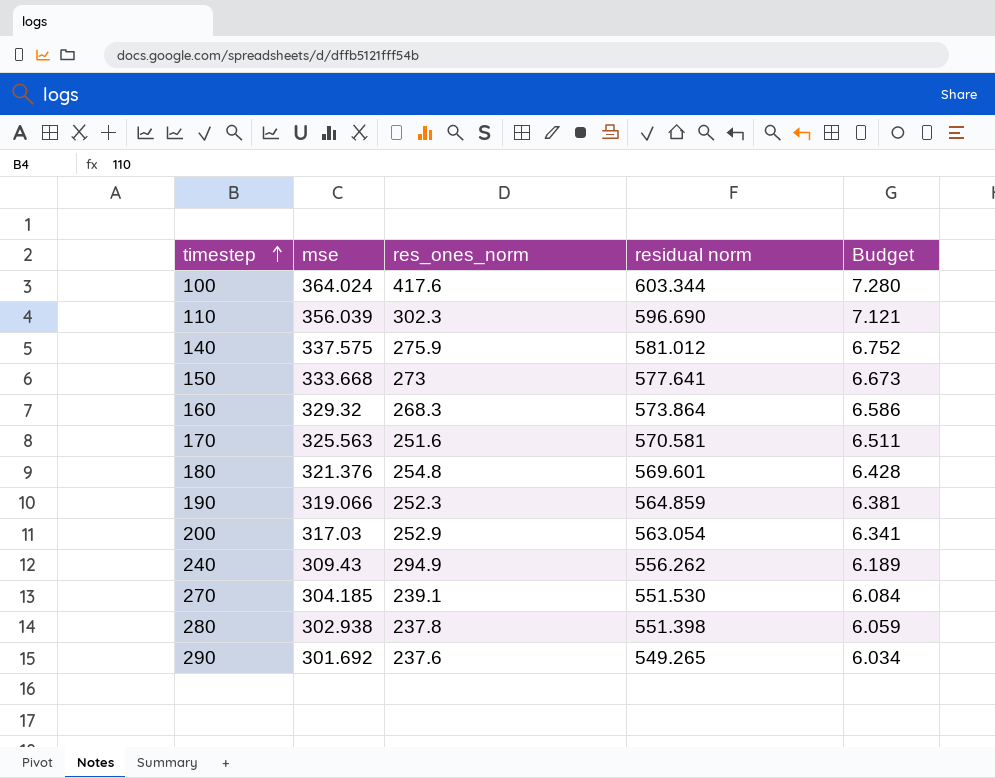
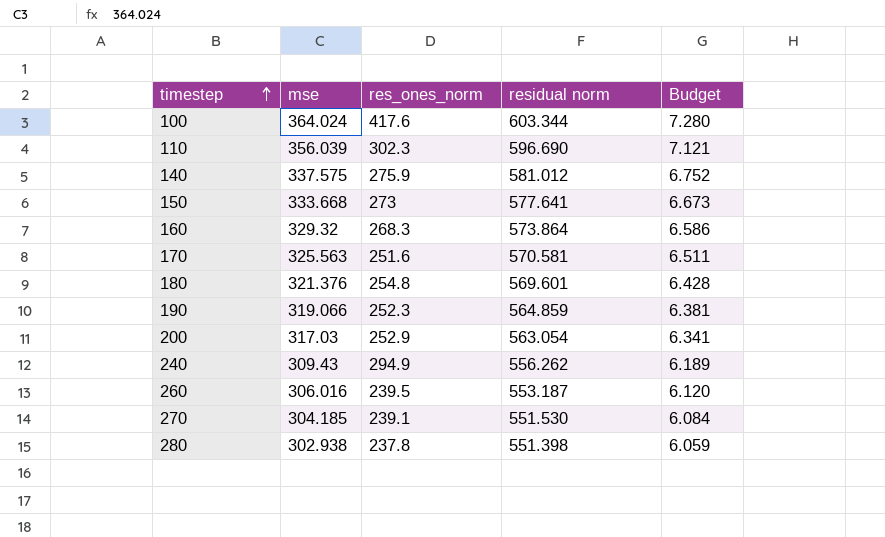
row 290: 301.692 | 237.6 | 549.265 | 6.034 -> none
row 260: none -> 306.016 | 239.5 | 553.187 | 6.120

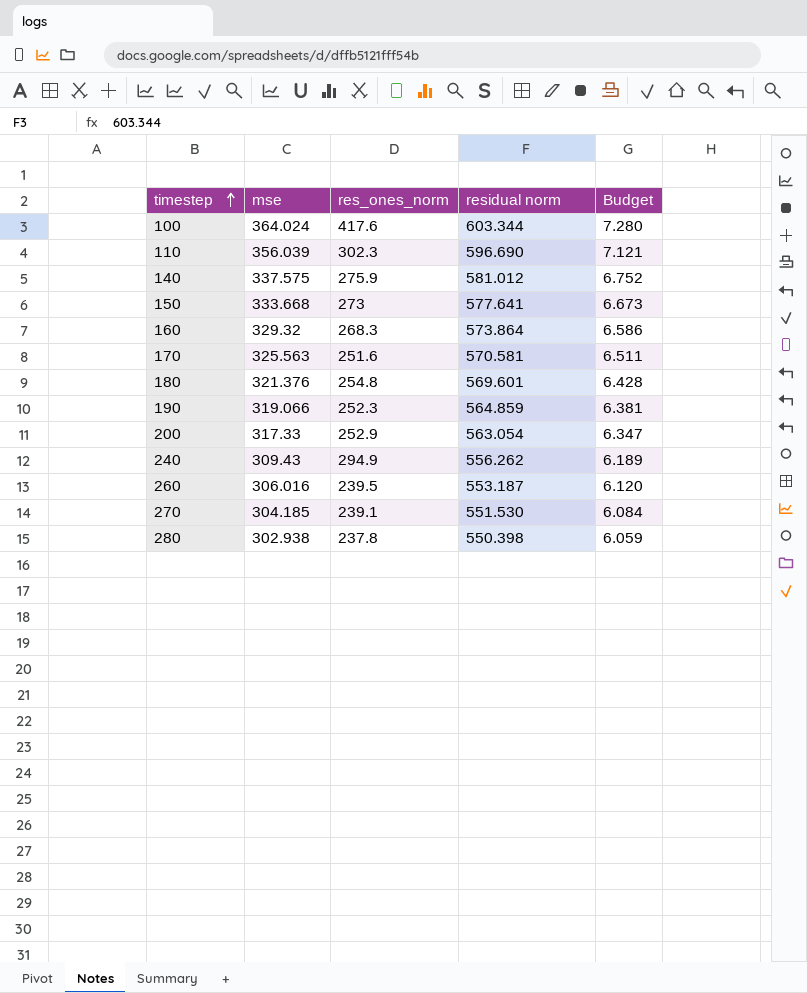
200 | mse: 317.03 -> 317.33
200 | Budget: 6.341 -> 6.347
280 | residual norm: 551.398 -> 550.398

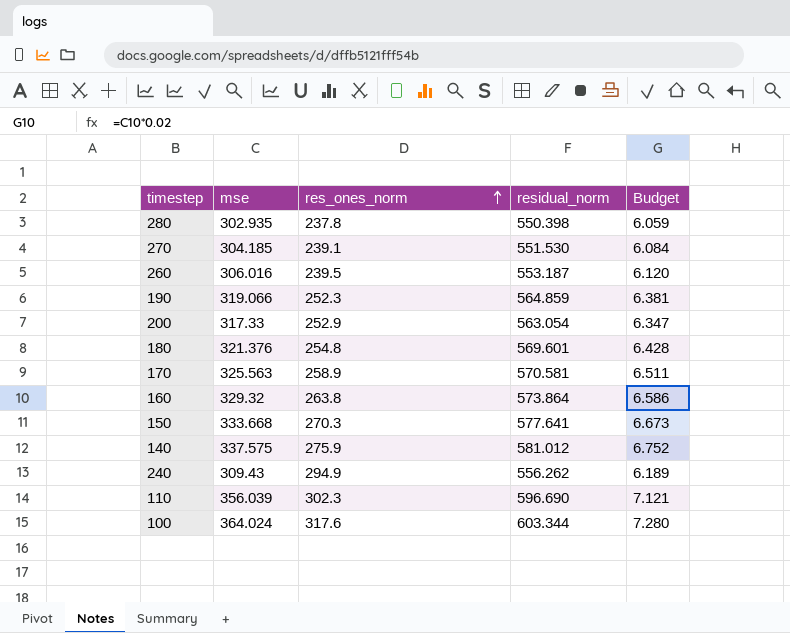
row order: timestep ascending -> res_ones_norm ascending
column name: residual norm -> residual_norm
280 | mse: 302.938 -> 302.935
170 | res_ones_norm: 251.6 -> 258.9
160 | res_ones_norm: 268.3 -> 263.8
150 | res_ones_norm: 273 -> 270.3
100 | res_ones_norm: 417.6 -> 317.6

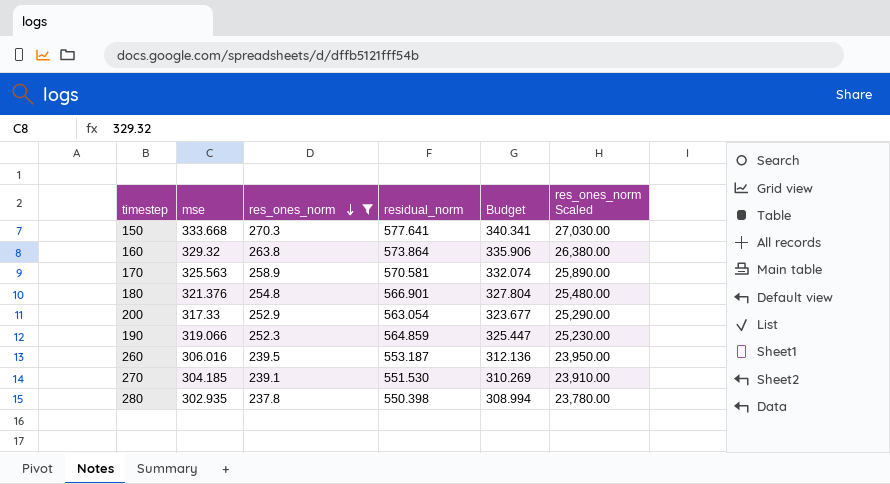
filter: none -> res_ones_norm <= 270.3
row order: res_ones_norm ascending -> res_ones_norm descending
column Budget | formula: [mse] * 0.02 -> [mse] * 1.02
column res_ones_norm Scaled | formula: none -> [res_ones_norm] * 100
180 | residual_norm: 569.601 -> 566.901

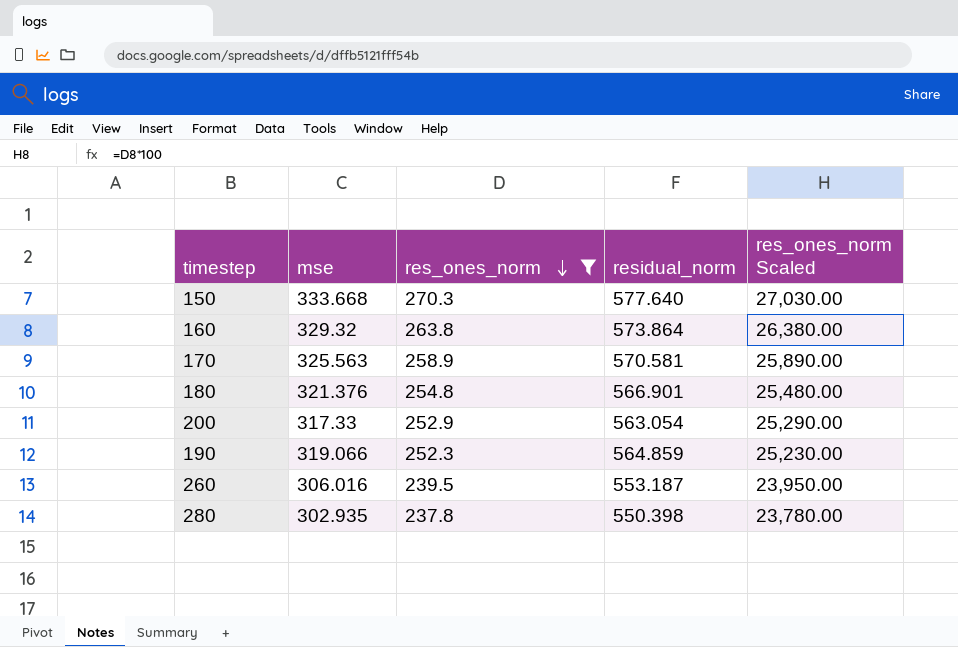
column Budget | formula: [mse] * 1.02 -> none
row 270: 304.185 | 239.1 | 551.530 | 310.269 | 23,910.00 -> none
150 | residual_norm: 577.641 -> 577.640

